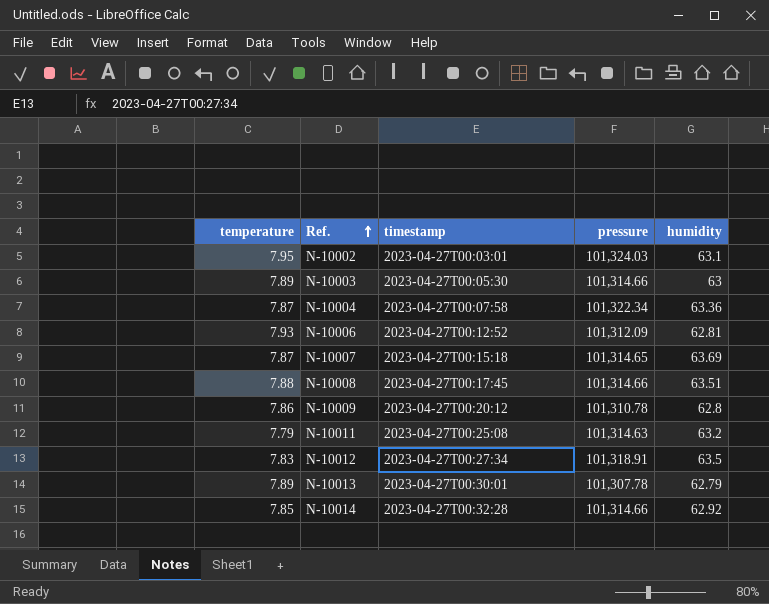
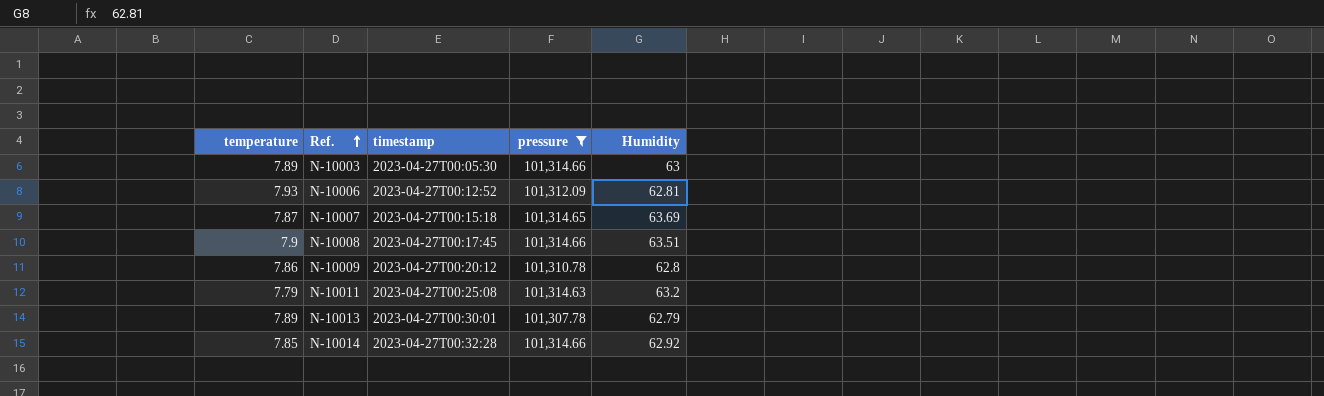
filter: none -> pressure <= 101,314.66
column name: humidity -> Humidity
N-10008 | temperature: 7.88 -> 7.9

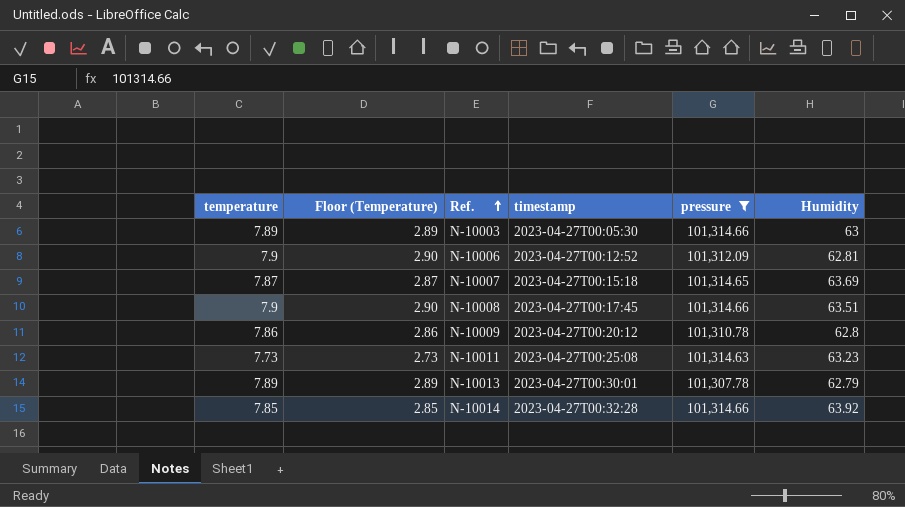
column Floor (Temperature) | formula: none -> [temperature] - 5
N-10006 | temperature: 7.93 -> 7.9
N-10011 | temperature: 7.79 -> 7.73
N-10011 | Humidity: 63.2 -> 63.23
N-10014 | Humidity: 62.92 -> 63.92

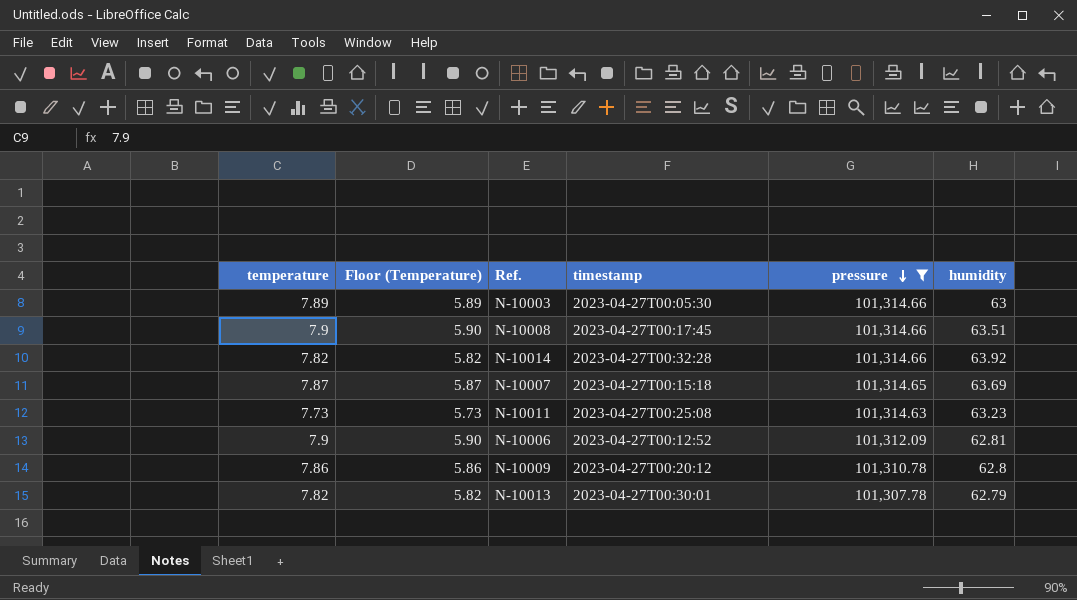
row order: Ref. ascending -> pressure descending
column Floor (Temperature) | formula: [temperature] - 5 -> [temperature] - 2
column name: Humidity -> humidity
N-10014 | temperature: 7.85 -> 7.82
N-10013 | temperature: 7.89 -> 7.82

